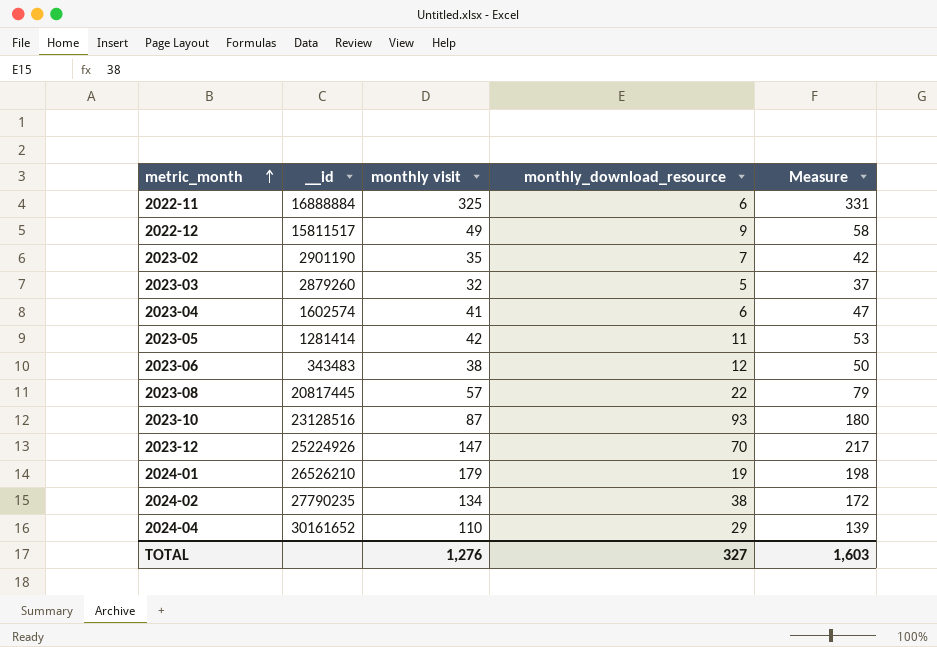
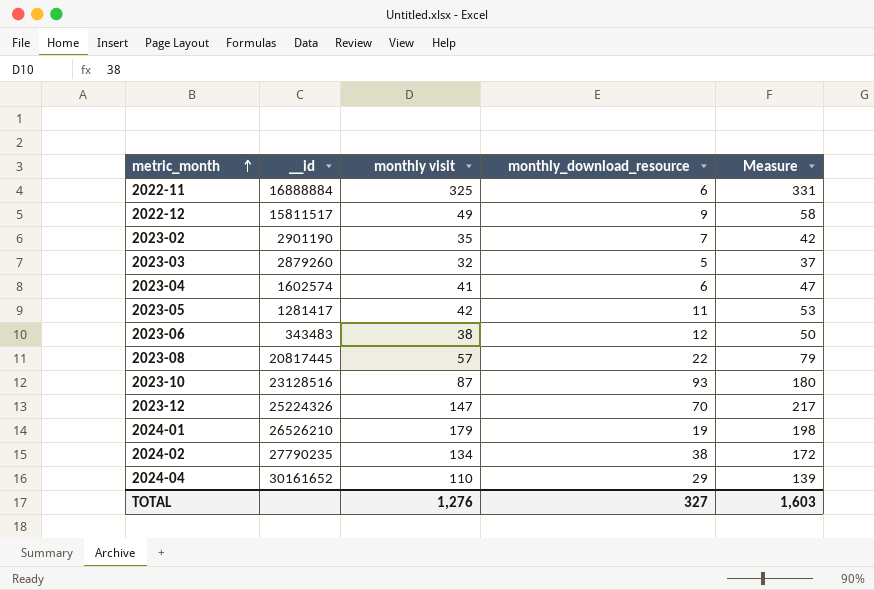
2023-05 | __id: 1281414 -> 1281417
2023-12 | __id: 25224926 -> 25224326

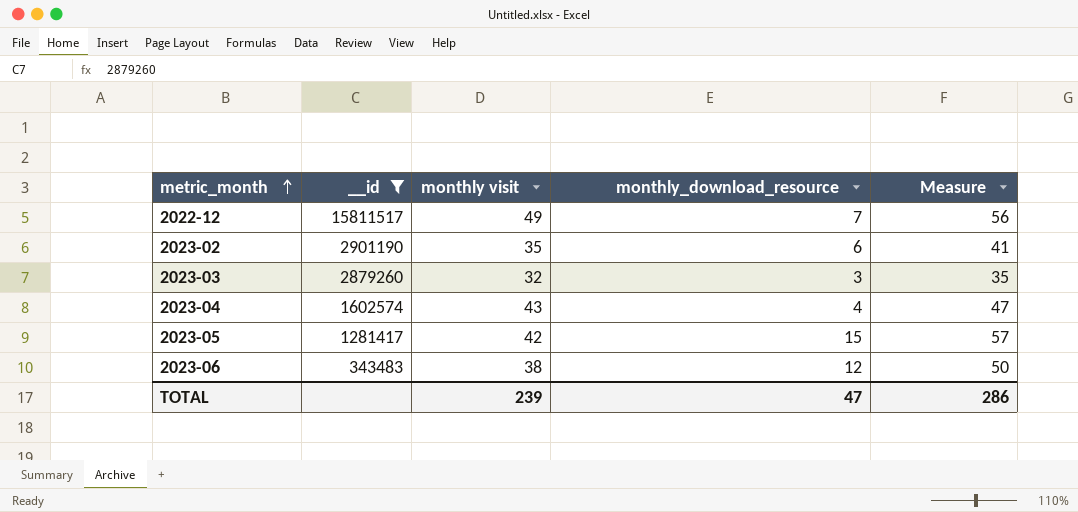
filter: none -> __id <= 15811517
2022-12 | monthly_download_resource: 9 -> 7
2022-12 | Measure: 58 -> 56
2023-02 | monthly_download_resource: 7 -> 6
2023-02 | Measure: 42 -> 41
2023-03 | monthly_download_resource: 5 -> 3
2023-03 | Measure: 37 -> 35
2023-04 | monthly visit: 41 -> 43
2023-04 | monthly_download_resource: 6 -> 4
2023-05 | monthly_download_resource: 11 -> 15
2023-05 | Measure: 53 -> 57
TOTAL | monthly visit: 1,276 -> 239
TOTAL | monthly_download_resource: 327 -> 47
TOTAL | Measure: 1,603 -> 286

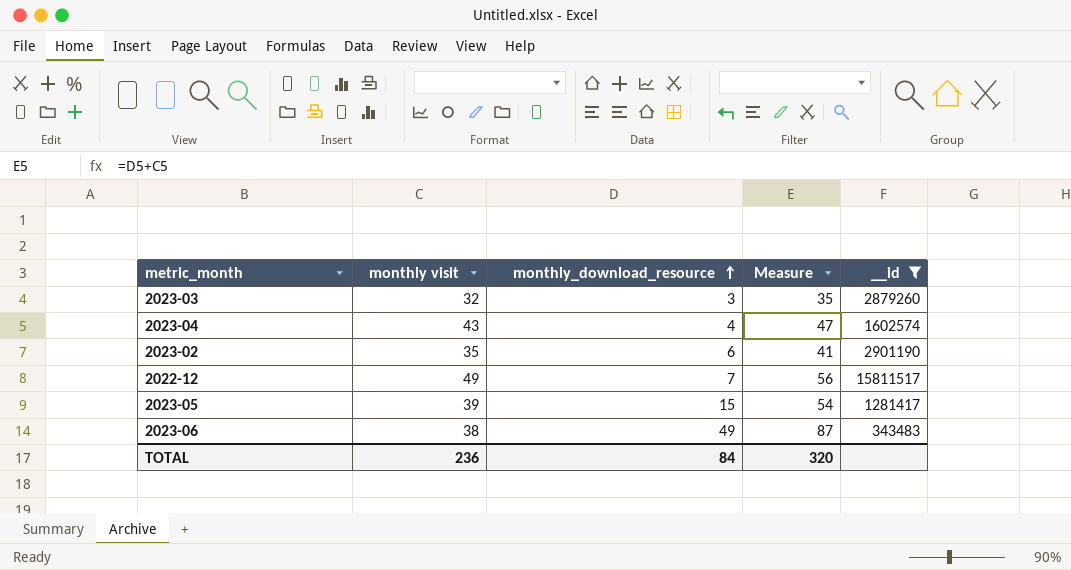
row order: metric_month ascending -> monthly_download_resource ascending
column __id | position: 2 -> 5
2023-05 | monthly visit: 42 -> 39
2023-05 | Measure: 57 -> 54
2023-06 | monthly_download_resource: 12 -> 49
2023-06 | Measure: 50 -> 87
TOTAL | monthly visit: 239 -> 236
TOTAL | monthly_download_resource: 47 -> 84
TOTAL | Measure: 286 -> 320

